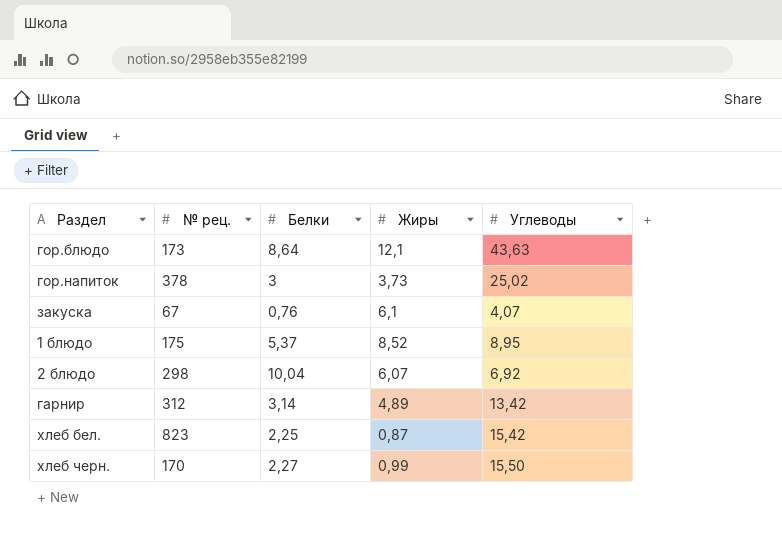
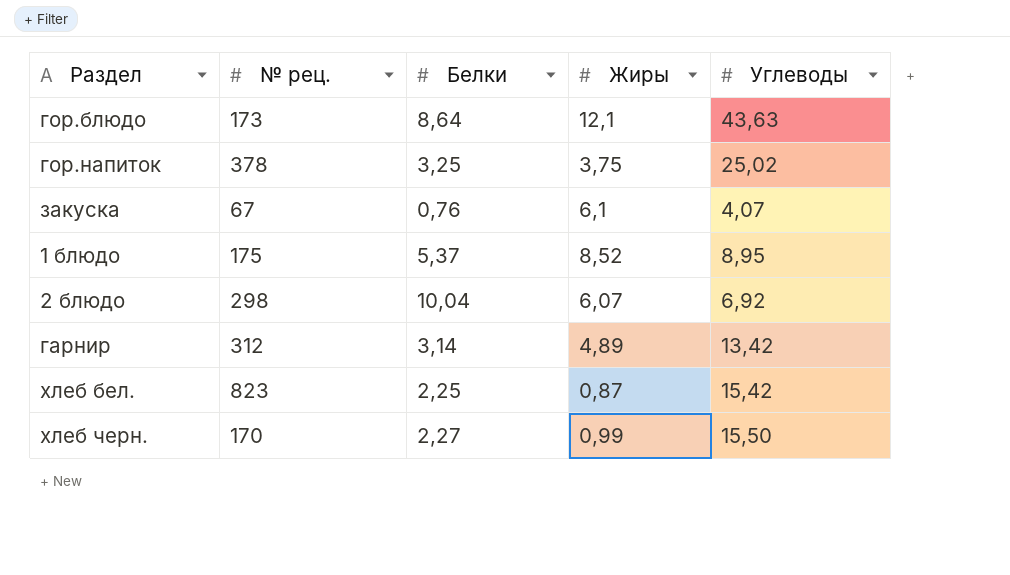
гор.напиток | Белки: 3 -> 3,25
гор.напиток | Жиры: 3,73 -> 3,75

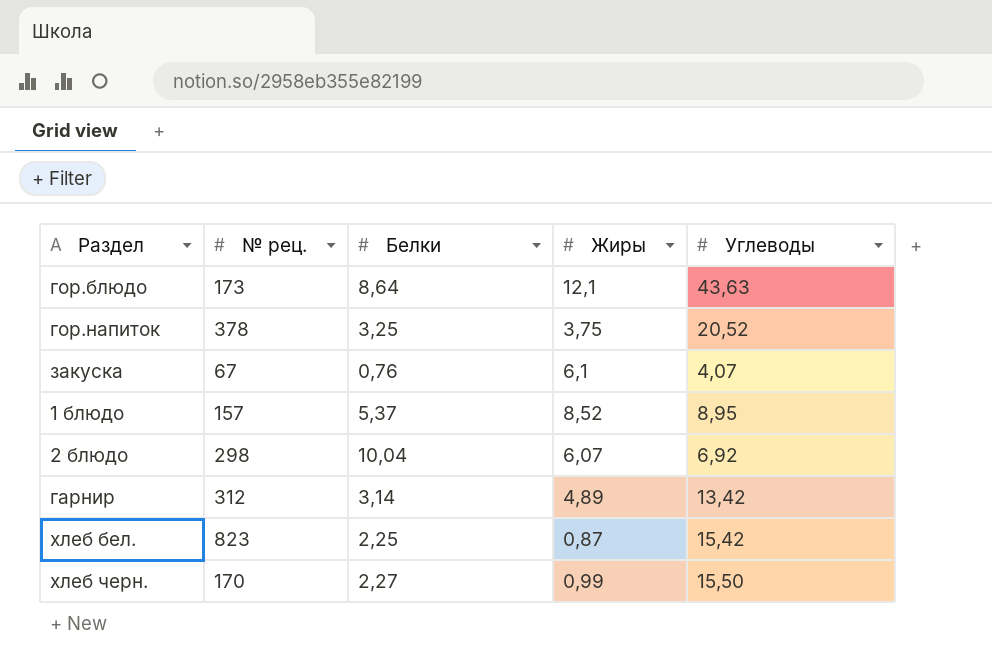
гор.напиток | Углеводы: 25,02 -> 20,52
1 блюдо | № рец.: 175 -> 157

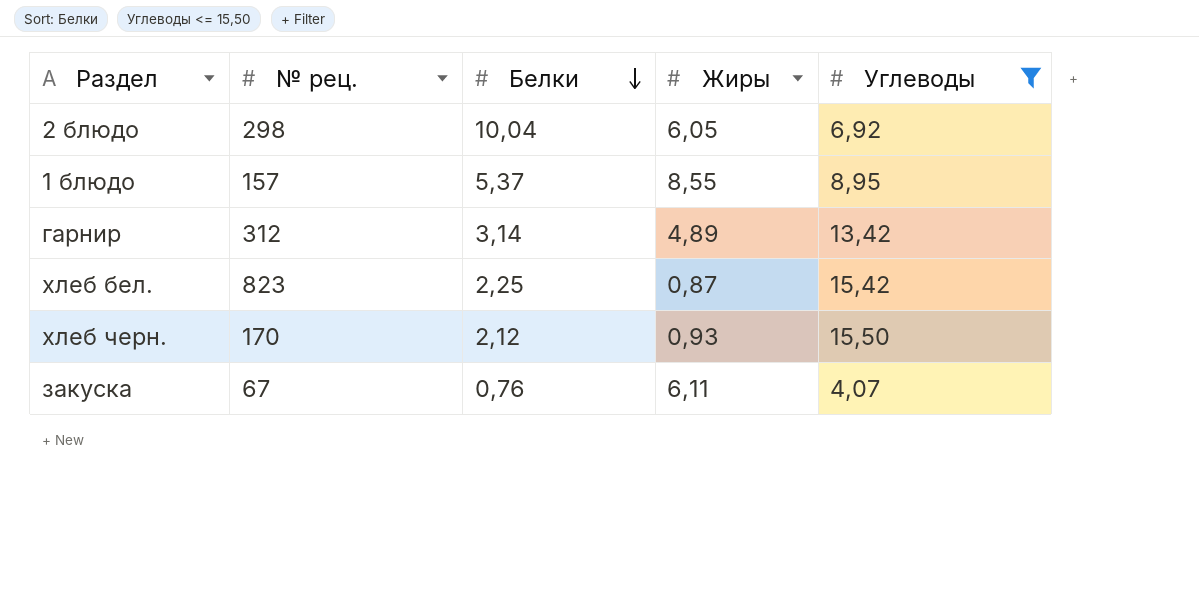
filter: none -> Углеводы <= 15,50
row order: none -> Белки descending
2 блюдо | Жиры: 6,07 -> 6,05
1 блюдо | Жиры: 8,52 -> 8,55
хлеб черн. | Белки: 2,27 -> 2,12
хлеб черн. | Жиры: 0,99 -> 0,93
закуска | Жиры: 6,1 -> 6,11

